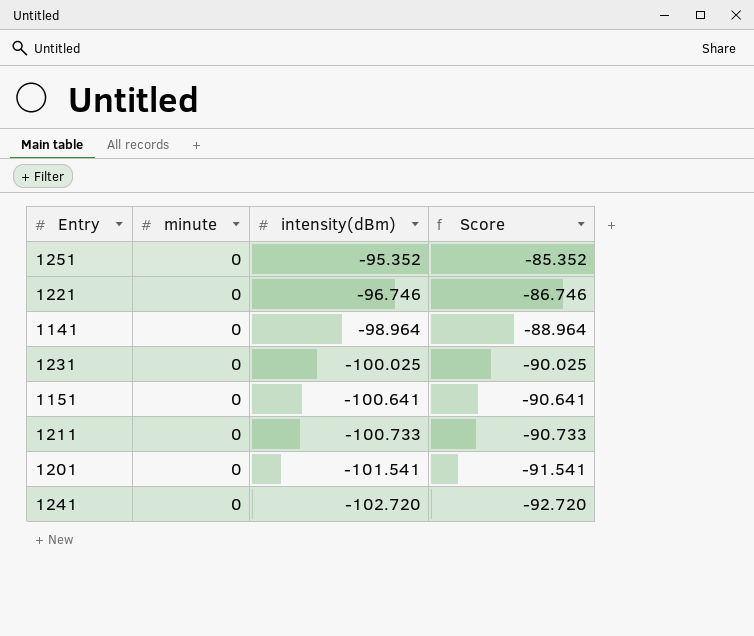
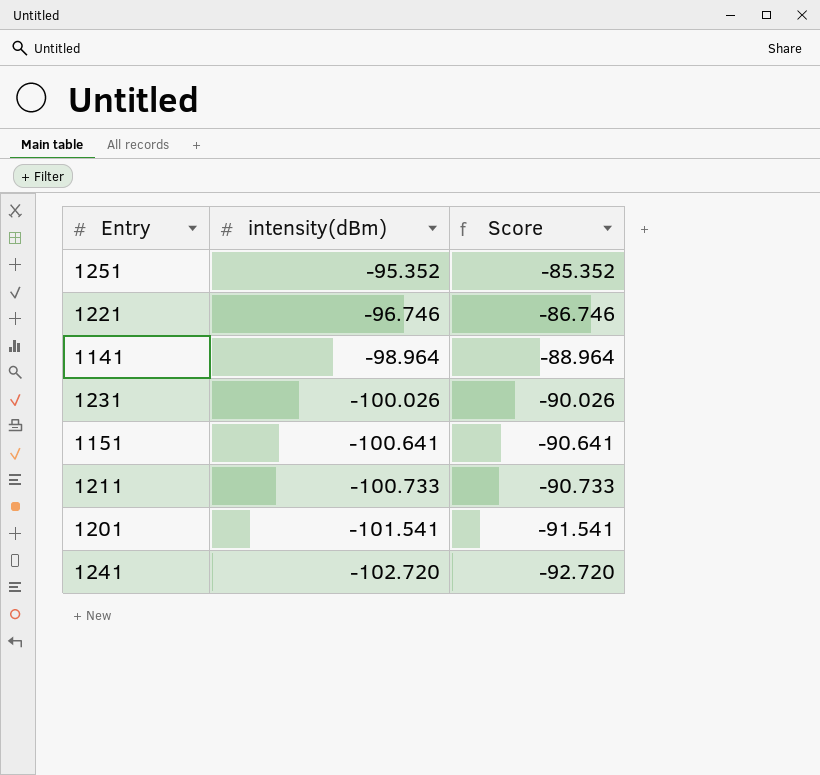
column minute | position: 2 -> none
1231 | intensity(dBm): -100.025 -> -100.026
1231 | Score: -90.025 -> -90.026

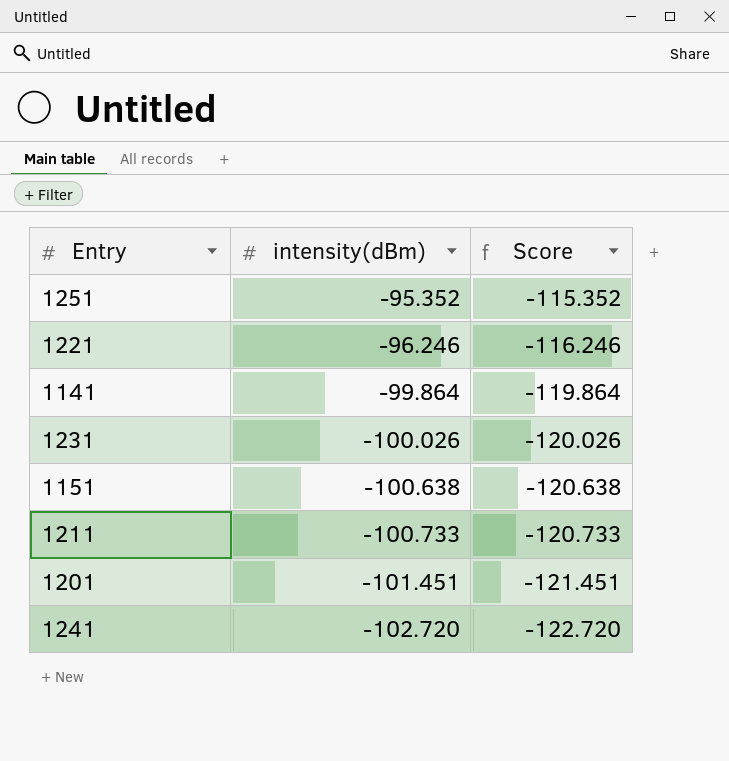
column Score | formula: [intensity(dBm)] + 10 -> [intensity(dBm)] - 20
1221 | intensity(dBm): -96.746 -> -96.246
1141 | intensity(dBm): -98.964 -> -99.864
1151 | intensity(dBm): -100.641 -> -100.638
1201 | intensity(dBm): -101.541 -> -101.451

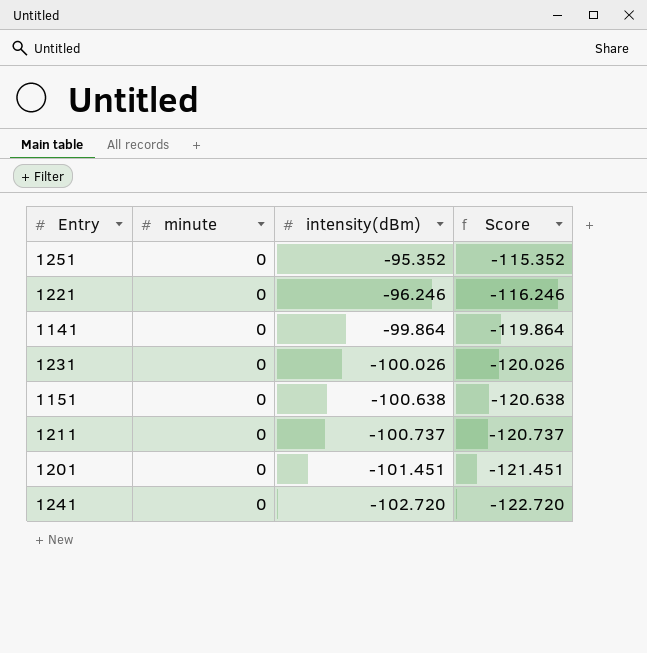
column minute | position: none -> 2
1211 | intensity(dBm): -100.733 -> -100.737
1211 | Score: -120.733 -> -120.737

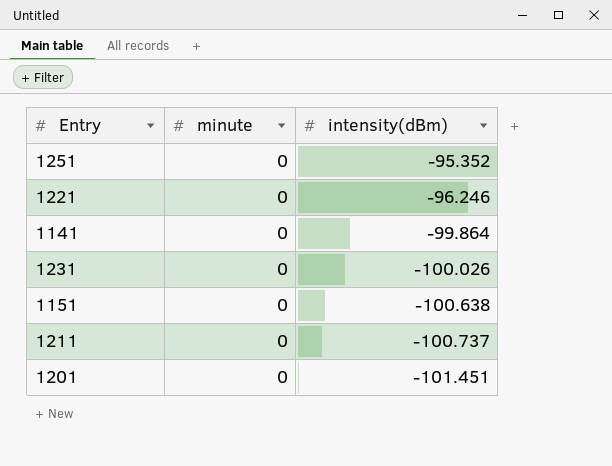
column Score | formula: [intensity(dBm)] - 20 -> none
row 1241: 0 | -102.720 | -122.720 -> none

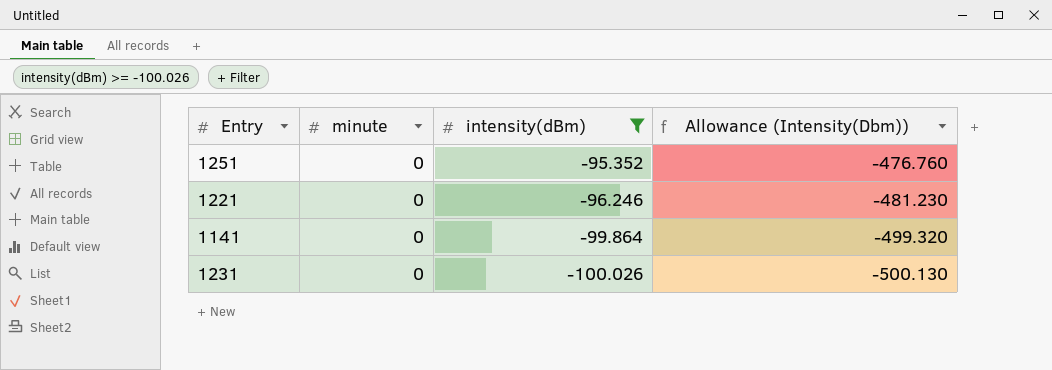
filter: none -> intensity(dBm) >= -100.026
column Allowance (Intensity(Dbm)) | formula: none -> [intensity(dBm)] * 5

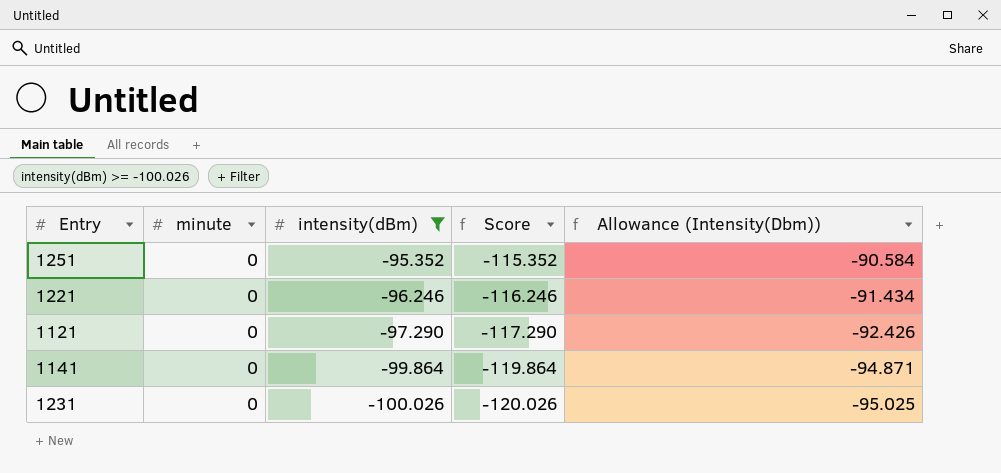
column Score | formula: none -> [intensity(dBm)] - 20
column Allowance (Intensity(Dbm)) | formula: [intensity(dBm)] * 5 -> [intensity(dBm)] * 0.95
row 1121: none -> 0 | -97.290 | -117.290 | -92.426

